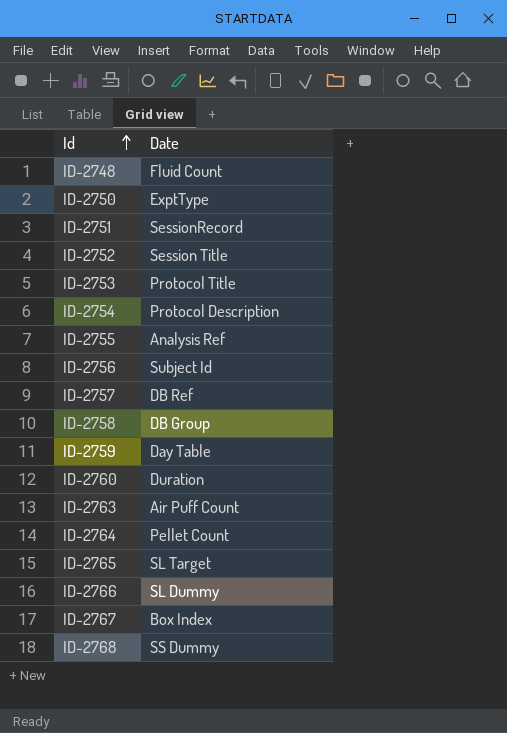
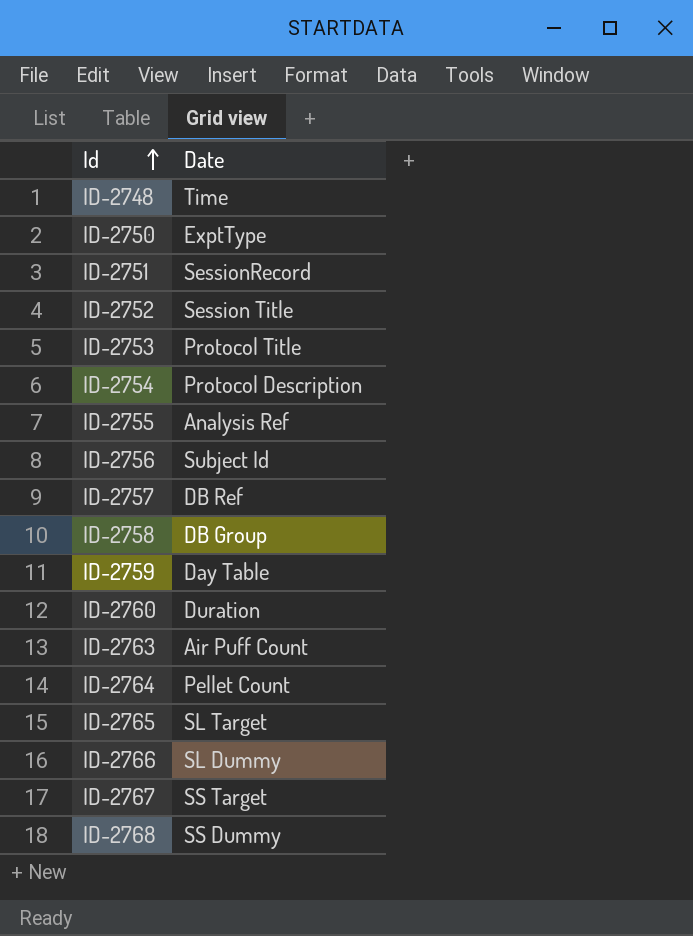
ID-2748 | Date: Fluid Count -> Time
ID-2767 | Date: Box Index -> SS Target

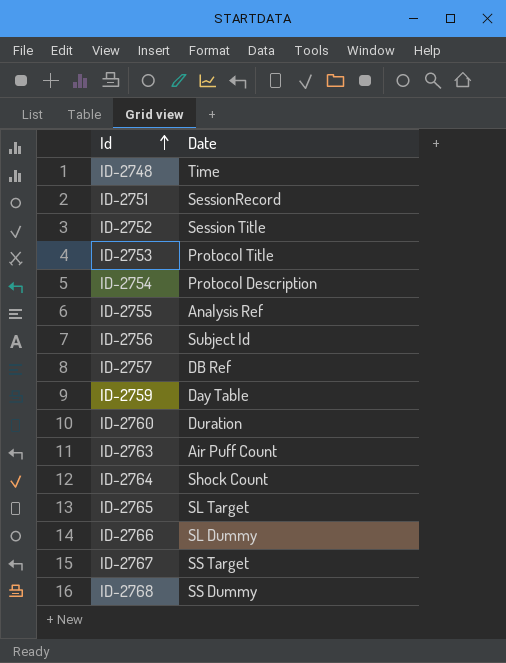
row ID-2750: ExptType -> none
row ID-2758: DB Group -> none
ID-2764 | Date: Pellet Count -> Shock Count

